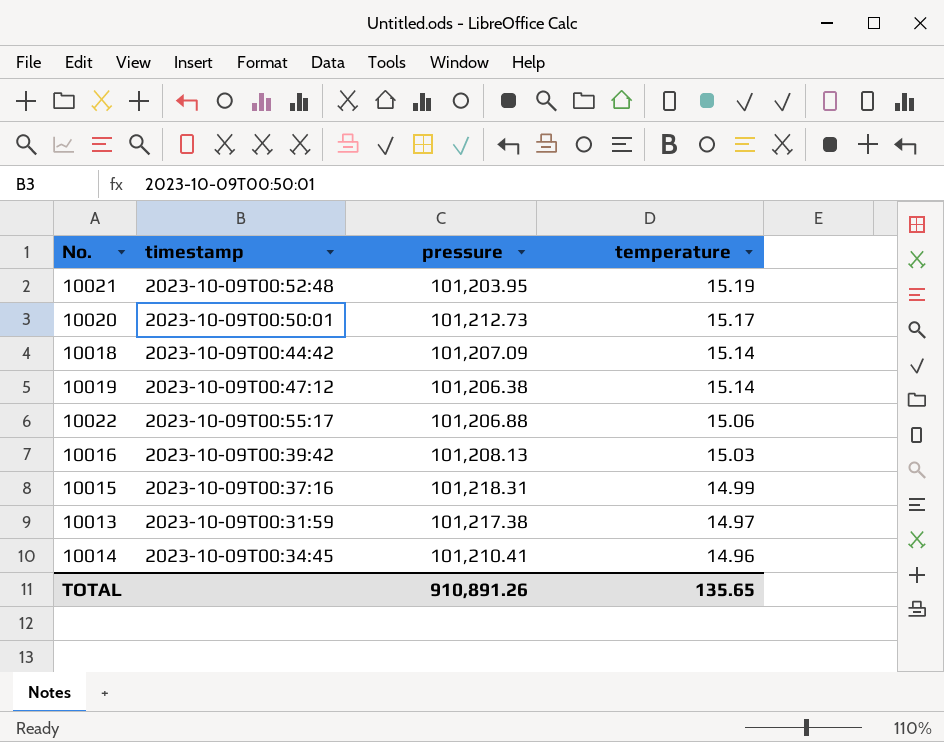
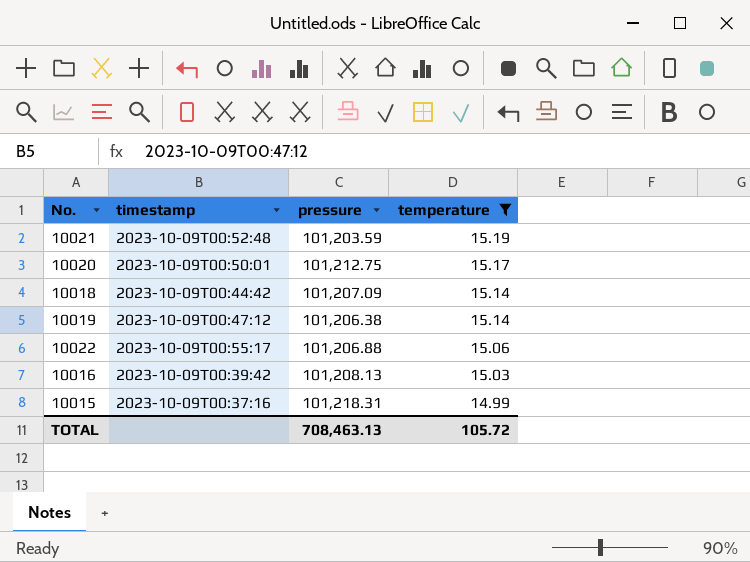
filter: none -> temperature >= 14.99
10021 | pressure: 101,203.95 -> 101,203.59
10020 | pressure: 101,212.73 -> 101,212.75
TOTAL | pressure: 910,891.26 -> 708,463.13
TOTAL | temperature: 135.65 -> 105.72

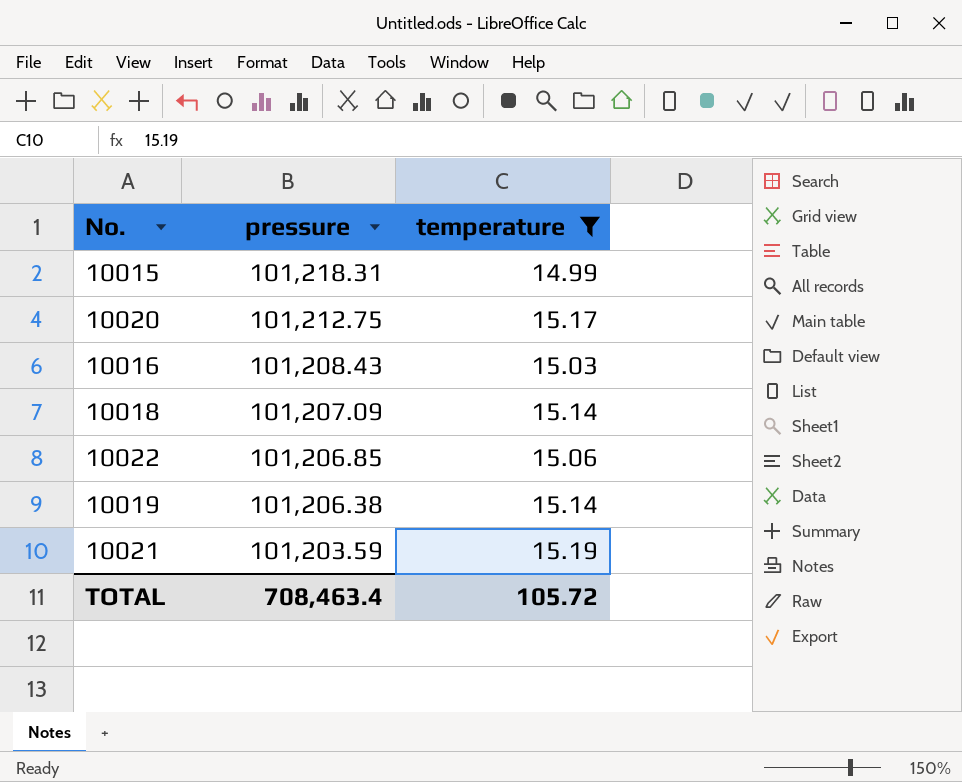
row order: temperature descending -> pressure descending
column timestamp | position: 2 -> none
10016 | pressure: 101,208.13 -> 101,208.43
10022 | pressure: 101,206.88 -> 101,206.85
TOTAL | pressure: 708,463.13 -> 708,463.4

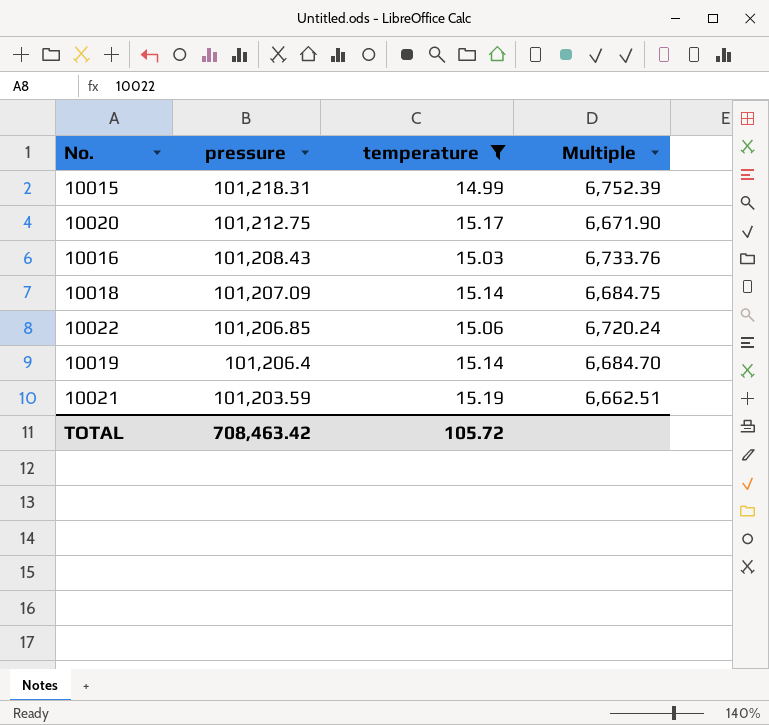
column Multiple | formula: none -> [pressure] / [temperature]
10019 | pressure: 101,206.38 -> 101,206.4
TOTAL | pressure: 708,463.4 -> 708,463.42

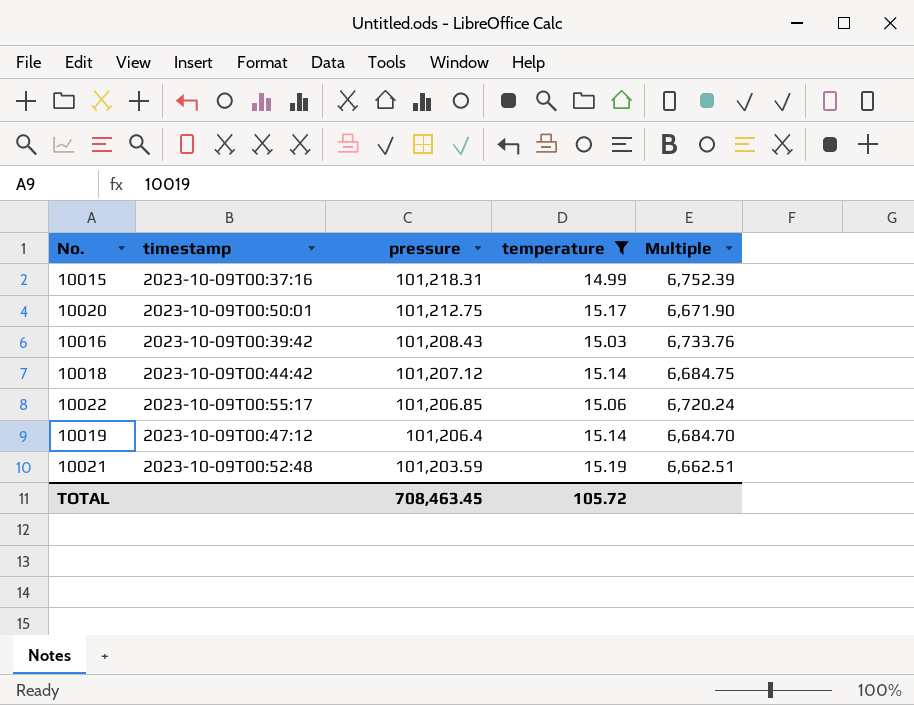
column timestamp | position: none -> 2
10018 | pressure: 101,207.09 -> 101,207.12
TOTAL | pressure: 708,463.42 -> 708,463.45

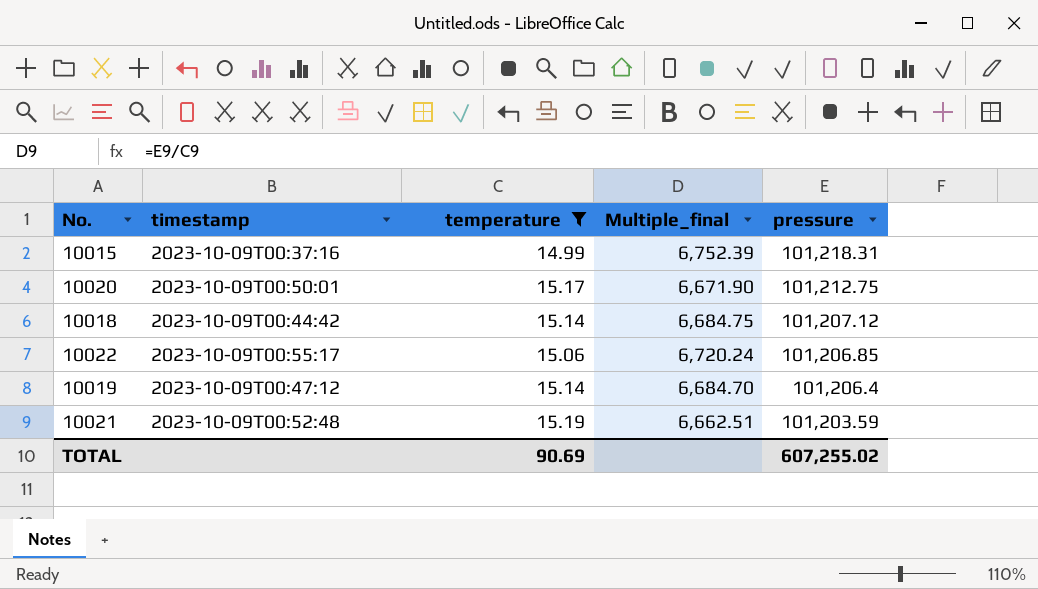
column name: Multiple -> Multiple_final
column pressure | position: 3 -> 5
row 10016: 2023-10-09T00:39:42 | 101,208.43 | 15.03 | 6,733.76 -> none
TOTAL | temperature: 105.72 -> 90.69
TOTAL | pressure: 708,463.45 -> 607,255.02

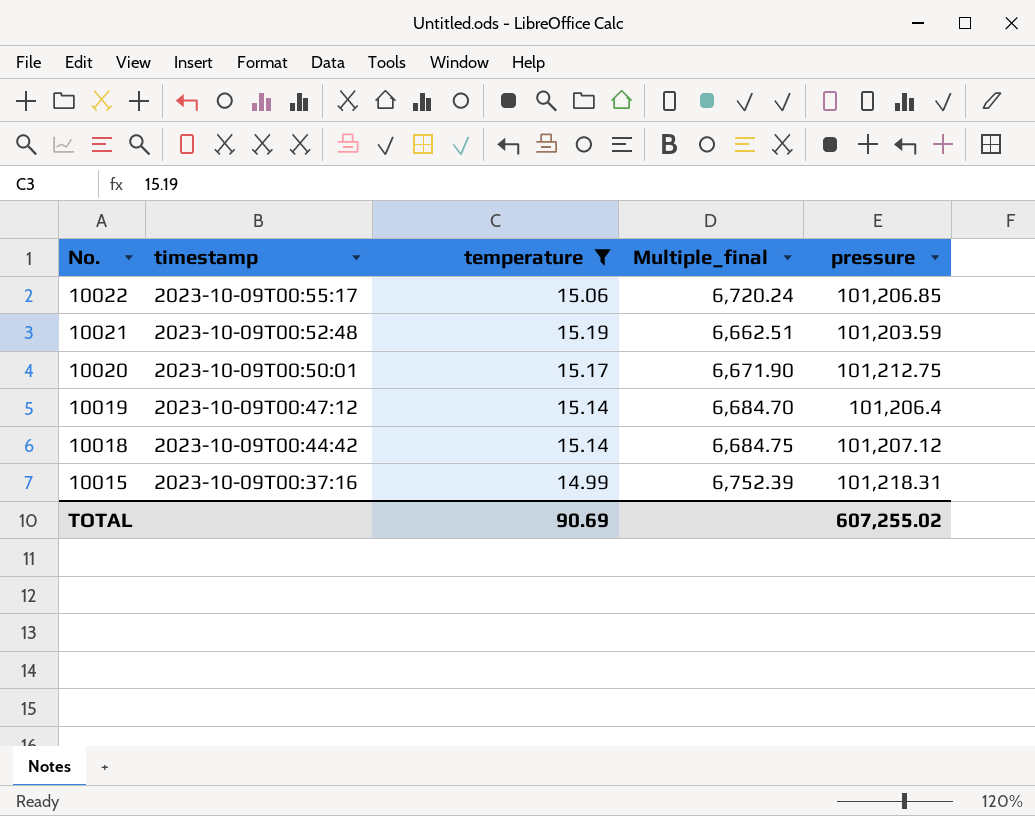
row order: pressure descending -> No. descending

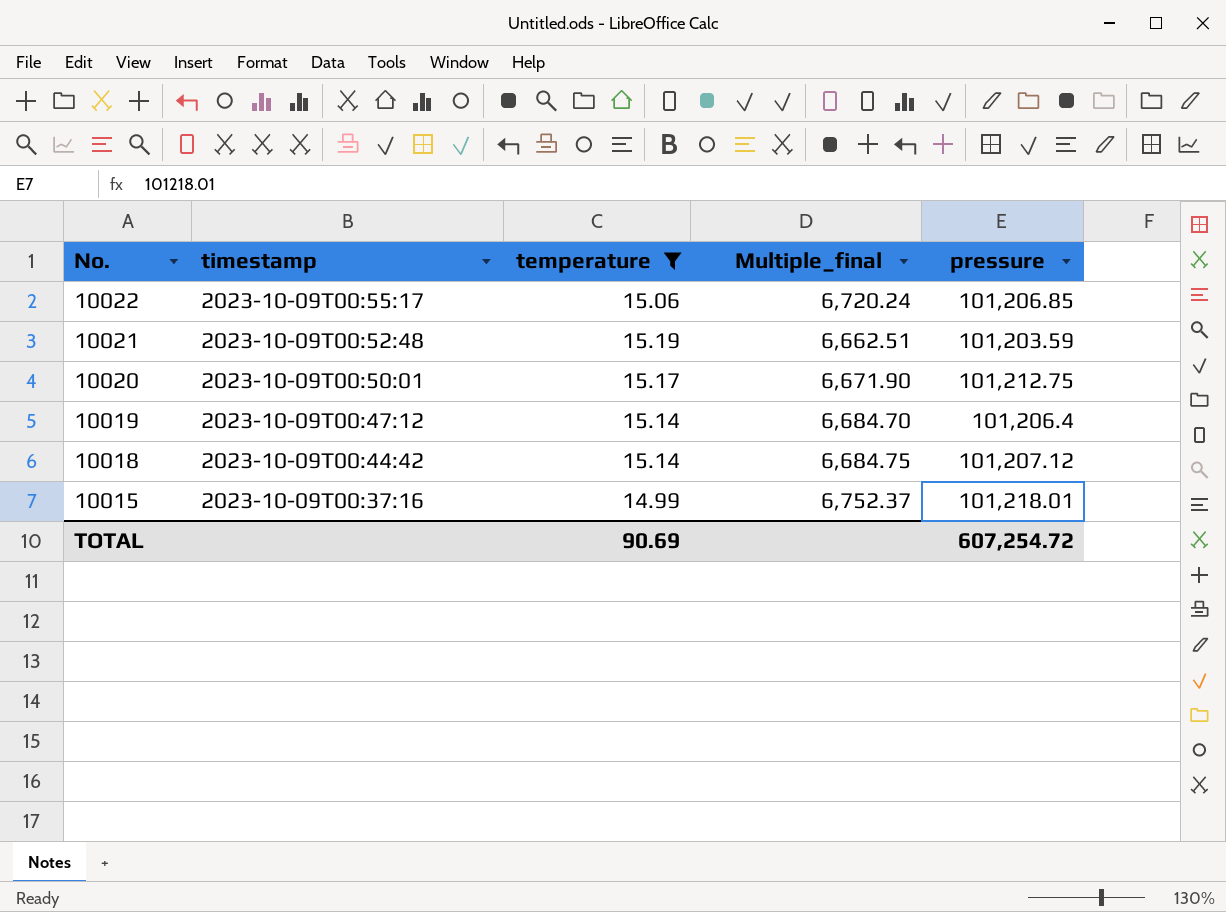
10015 | Multiple_final: 6,752.39 -> 6,752.37
10015 | pressure: 101,218.31 -> 101,218.01
TOTAL | pressure: 607,255.02 -> 607,254.72

